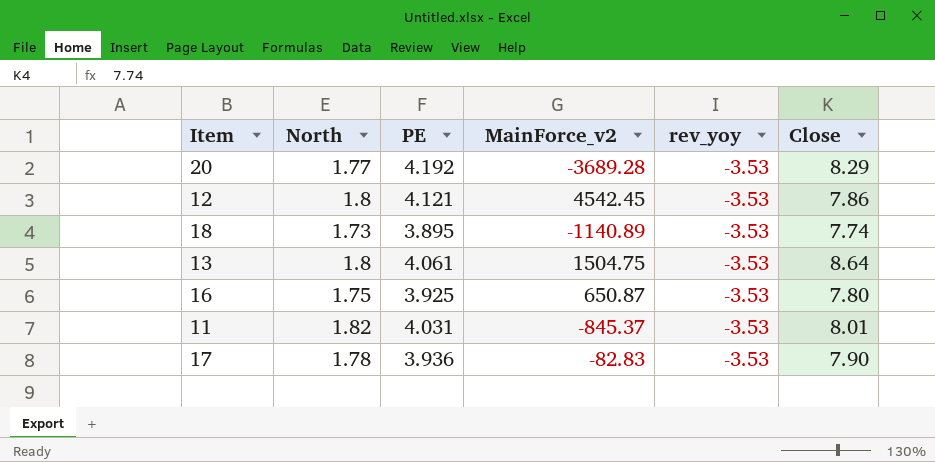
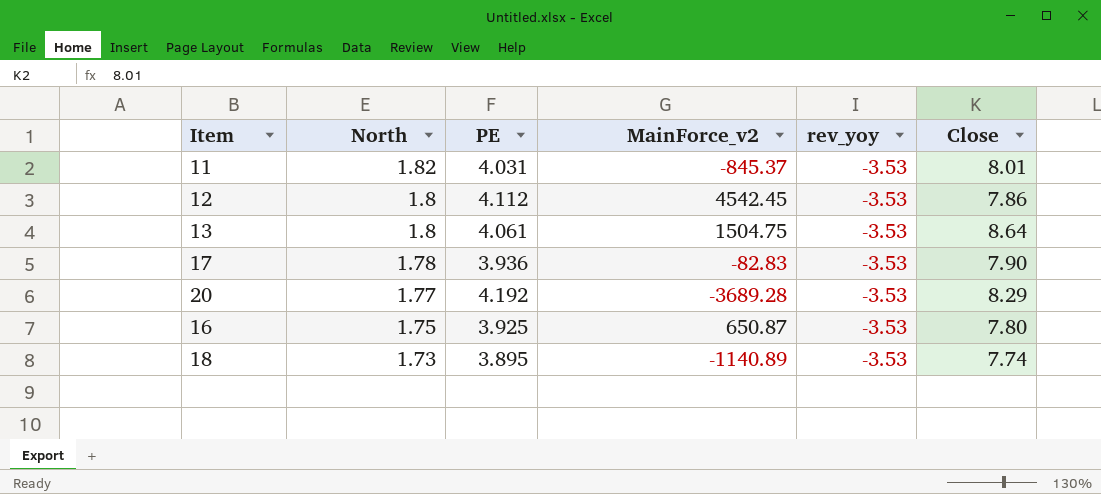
row order: none -> North descending
12 | PE: 4.121 -> 4.112

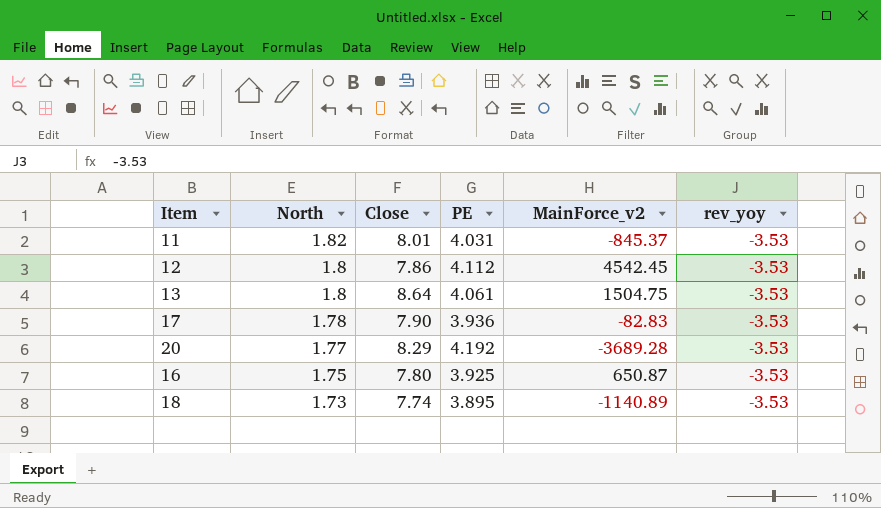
column Close | position: 6 -> 3

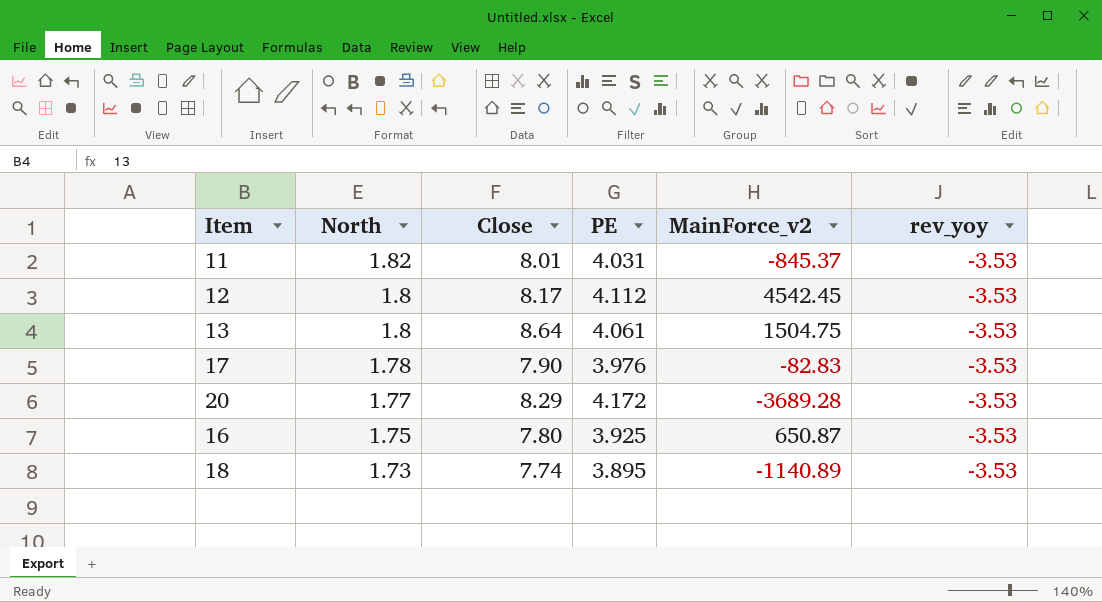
12 | Close: 7.86 -> 8.17
17 | PE: 3.936 -> 3.976
20 | PE: 4.192 -> 4.172

